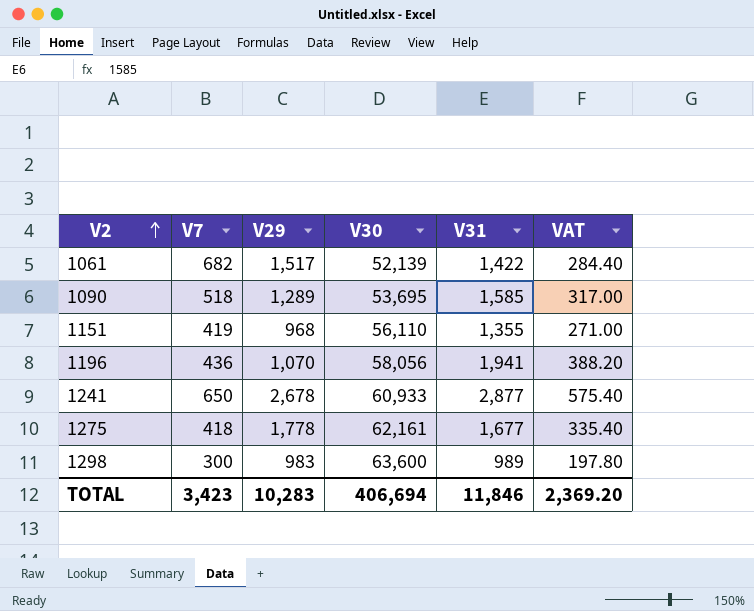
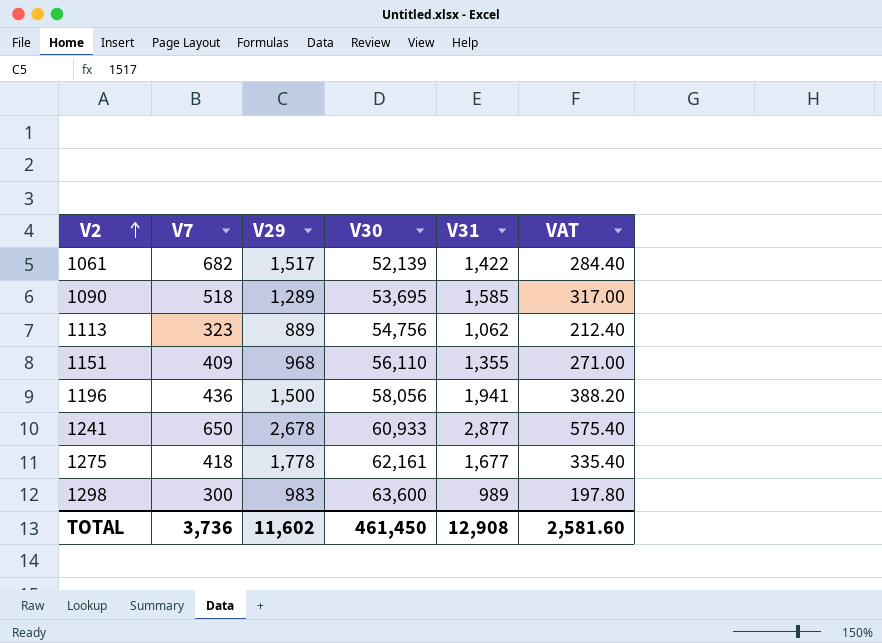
row 1113: none -> 323 | 889 | 54,756 | 1,062 | 212.40
1151 | V7: 419 -> 409
1196 | V29: 1,070 -> 1,500
TOTAL | V7: 3,423 -> 3,736
TOTAL | V29: 10,283 -> 11,602
TOTAL | V30: 406,694 -> 461,450
TOTAL | V31: 11,846 -> 12,908
TOTAL | VAT: 2,369.20 -> 2,581.60

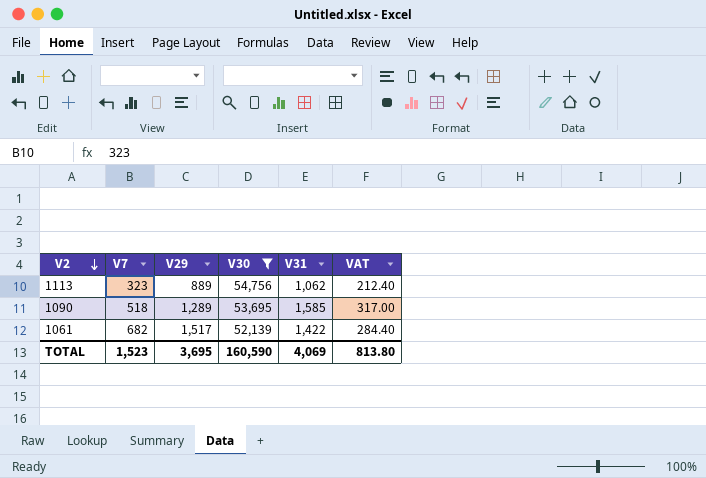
filter: none -> V30 <= 54,756
row order: V2 ascending -> V2 descending
TOTAL | V7: 3,736 -> 1,523
TOTAL | V29: 11,602 -> 3,695
TOTAL | V30: 461,450 -> 160,590
TOTAL | V31: 12,908 -> 4,069
TOTAL | VAT: 2,581.60 -> 813.80

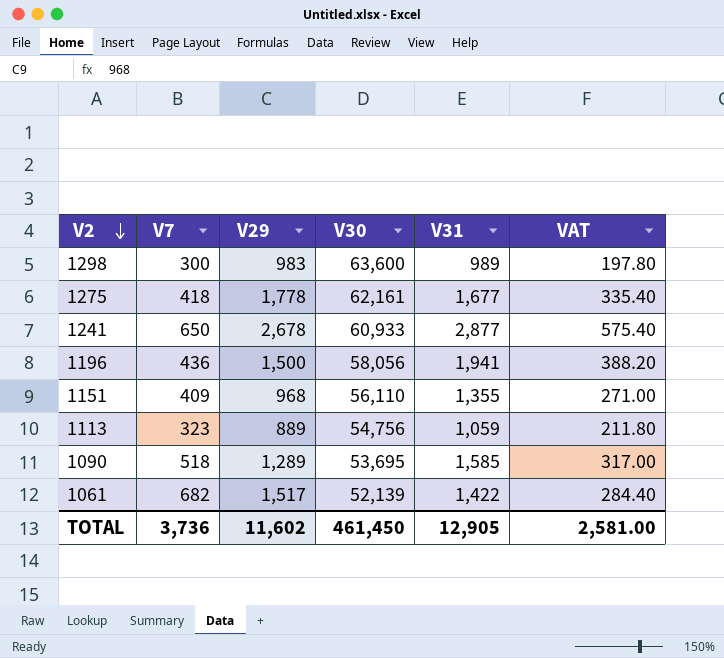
filter: V30 <= 54,756 -> none
1113 | V31: 1,062 -> 1,059
1113 | VAT: 212.40 -> 211.80
TOTAL | V7: 1,523 -> 3,736
TOTAL | V29: 3,695 -> 11,602
TOTAL | V30: 160,590 -> 461,450
TOTAL | V31: 4,069 -> 12,905
TOTAL | VAT: 813.80 -> 2,581.00

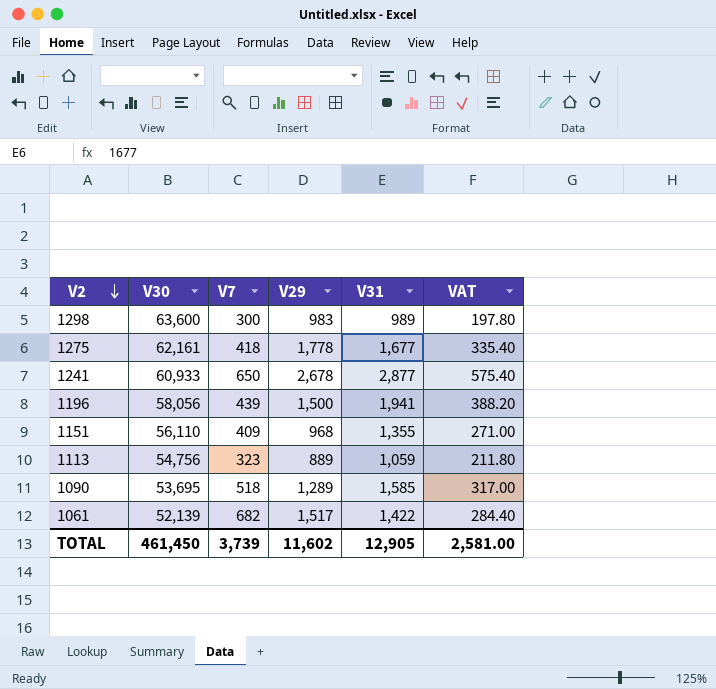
column V30 | position: 4 -> 2
1196 | V7: 436 -> 439
TOTAL | V7: 3,736 -> 3,739

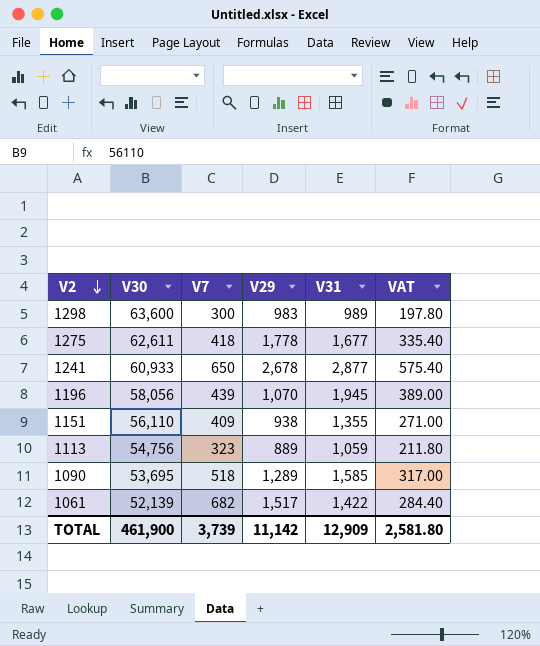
1275 | V30: 62,161 -> 62,611
1196 | V29: 1,500 -> 1,070
1196 | V31: 1,941 -> 1,945
1196 | VAT: 388.20 -> 389.00
1151 | V29: 968 -> 938
TOTAL | V30: 461,450 -> 461,900
TOTAL | V29: 11,602 -> 11,142
TOTAL | V31: 12,905 -> 12,909
TOTAL | VAT: 2,581.00 -> 2,581.80

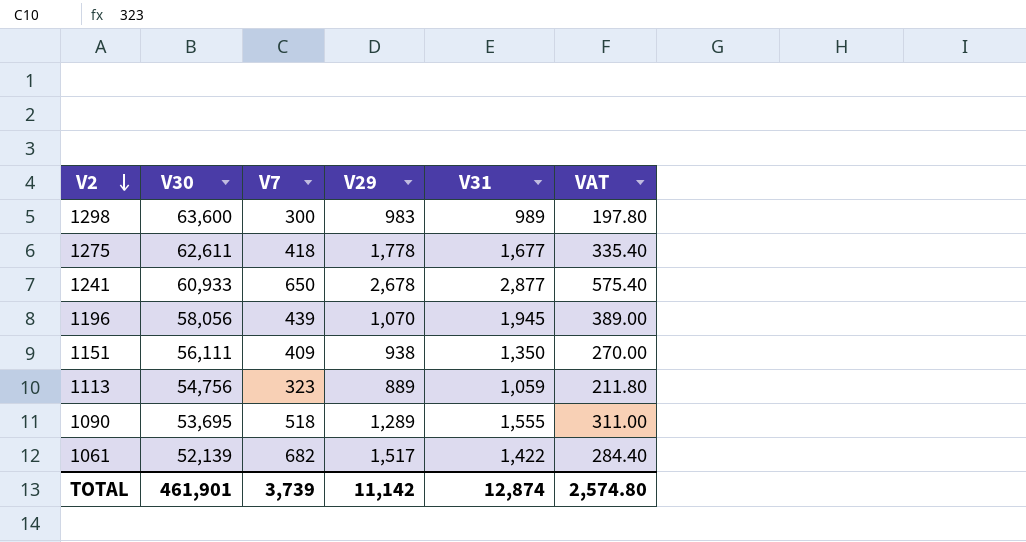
1151 | V30: 56,110 -> 56,111
1151 | V31: 1,355 -> 1,350
1151 | VAT: 271.00 -> 270.00
1090 | V31: 1,585 -> 1,555
1090 | VAT: 317.00 -> 311.00
TOTAL | V30: 461,900 -> 461,901
TOTAL | V31: 12,909 -> 12,874
TOTAL | VAT: 2,581.80 -> 2,574.80

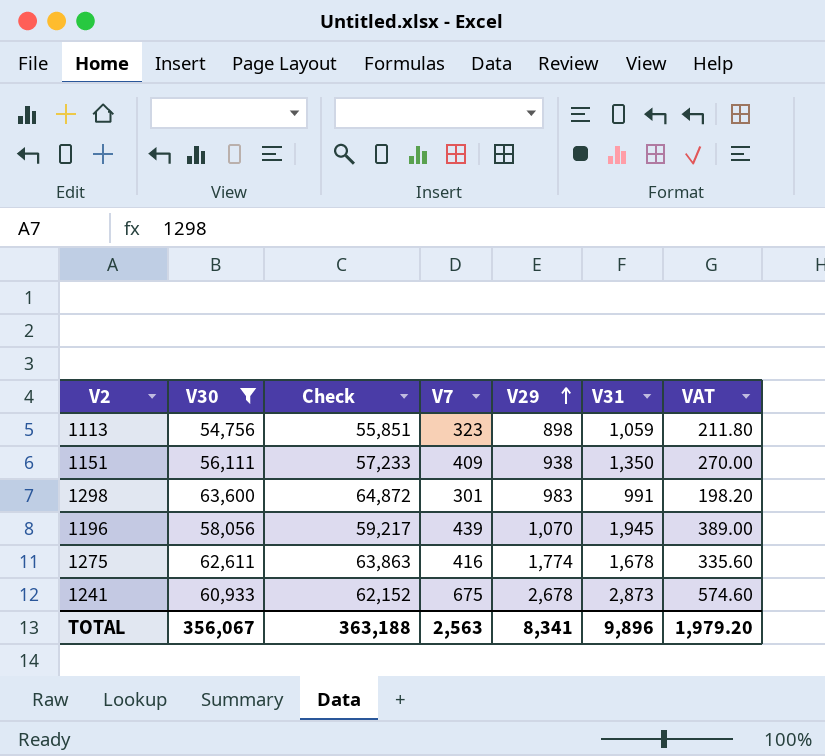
filter: none -> V30 >= 54,756
row order: V2 descending -> V29 ascending
column Check | formula: none -> [V30] * 1.02
1113 | V29: 889 -> 898
1298 | V7: 300 -> 301
1298 | V31: 989 -> 991
1298 | VAT: 197.80 -> 198.20
1275 | V7: 418 -> 416
1275 | V29: 1,778 -> 1,774
1275 | V31: 1,677 -> 1,678
1275 | VAT: 335.40 -> 335.60
1241 | V7: 650 -> 675
1241 | V31: 2,877 -> 2,873
1241 | VAT: 575.40 -> 574.60
TOTAL | V30: 461,901 -> 356,067
TOTAL | V7: 3,739 -> 2,563
TOTAL | V29: 11,142 -> 8,341
TOTAL | V31: 12,874 -> 9,896
TOTAL | VAT: 2,574.80 -> 1,979.20

